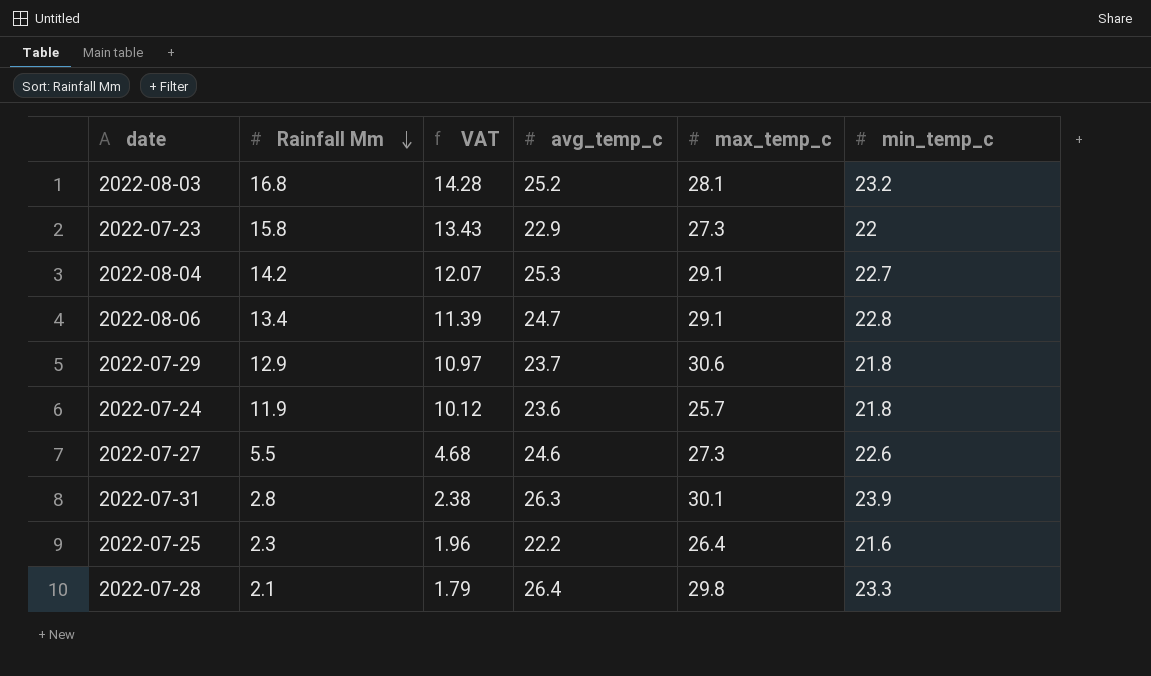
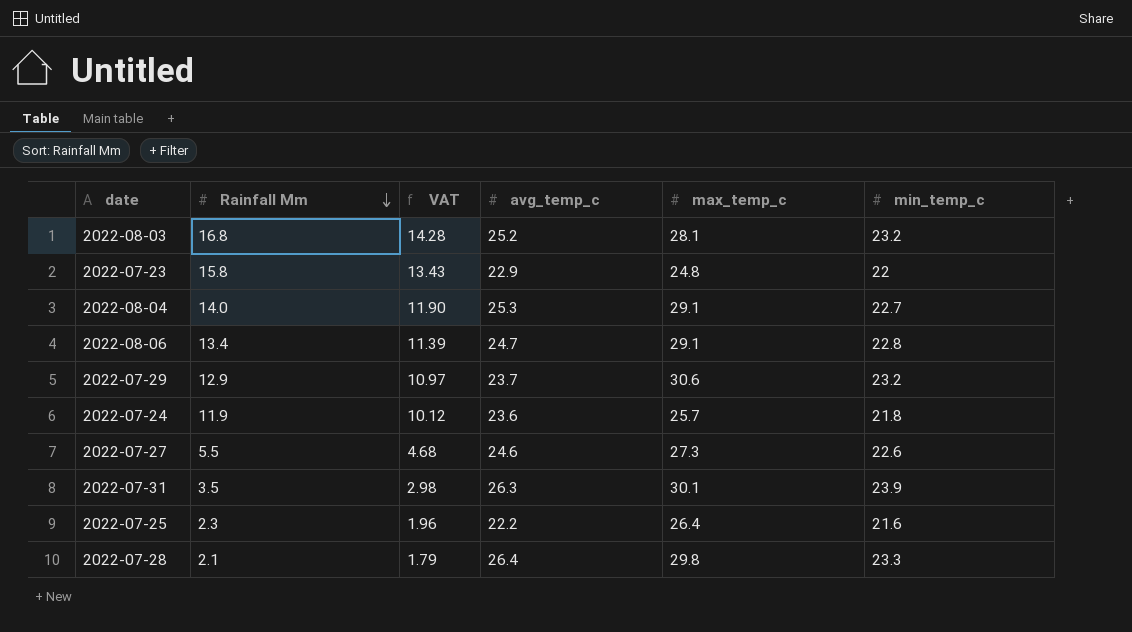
2022-07-23 | max_temp_c: 27.3 -> 24.8
2022-08-04 | Rainfall Mm: 14.2 -> 14.0
2022-08-04 | VAT: 12.07 -> 11.90
2022-07-29 | min_temp_c: 21.8 -> 23.2
2022-07-31 | Rainfall Mm: 2.8 -> 3.5
2022-07-31 | VAT: 2.38 -> 2.98

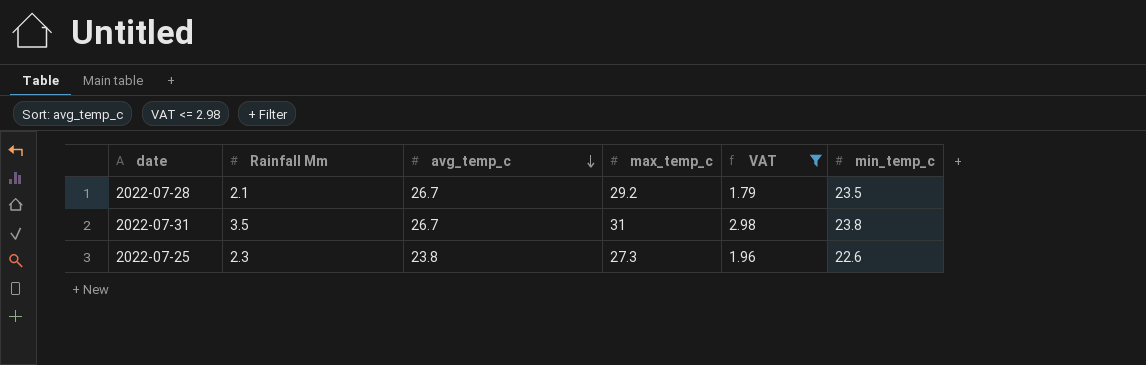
filter: none -> VAT <= 2.98
row order: Rainfall Mm descending -> avg_temp_c descending
column VAT | position: 3 -> 5
2022-07-28 | avg_temp_c: 26.4 -> 26.7
2022-07-28 | max_temp_c: 29.8 -> 29.2
2022-07-28 | min_temp_c: 23.3 -> 23.5
2022-07-31 | avg_temp_c: 26.3 -> 26.7
2022-07-31 | max_temp_c: 30.1 -> 31
2022-07-31 | min_temp_c: 23.9 -> 23.8
2022-07-25 | avg_temp_c: 22.2 -> 23.8
2022-07-25 | max_temp_c: 26.4 -> 27.3
2022-07-25 | min_temp_c: 21.6 -> 22.6

